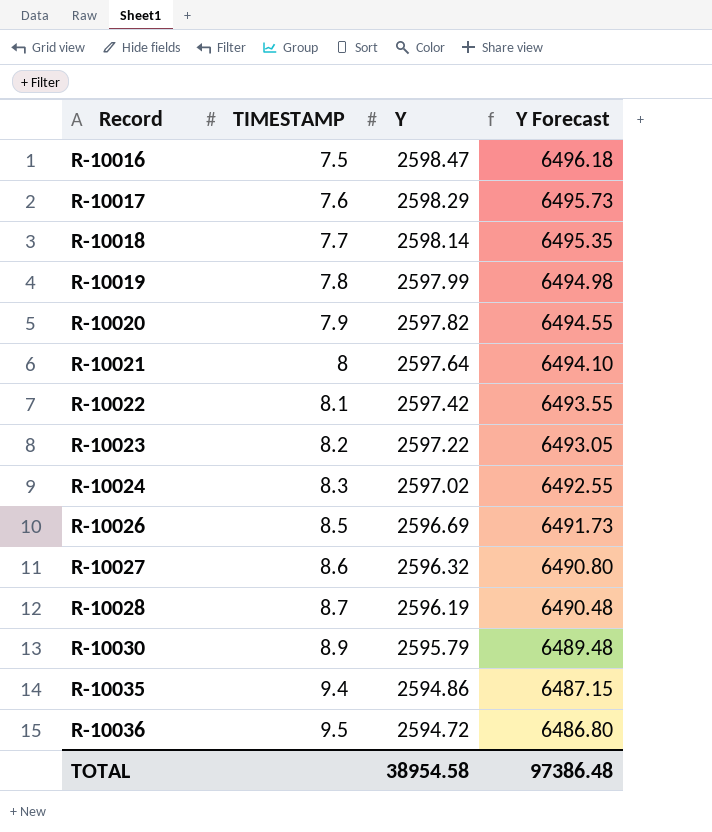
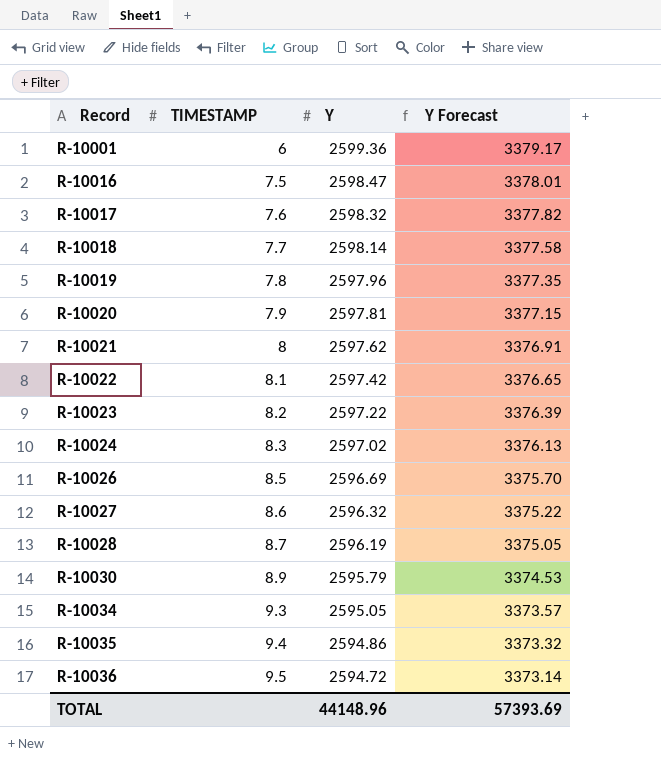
column Y Forecast | formula: [Y] * 2.5 -> [Y] * 1.3
row R-10001: none -> 6 | 2599.36 | 3379.17
R-10017 | Y: 2598.29 -> 2598.32
R-10019 | Y: 2597.99 -> 2597.96
R-10020 | Y: 2597.82 -> 2597.81
R-10021 | Y: 2597.64 -> 2597.62
row R-10034: none -> 9.3 | 2595.05 | 3373.57
TOTAL | Y: 38954.58 -> 44148.96
TOTAL | Y Forecast: 97386.48 -> 57393.69

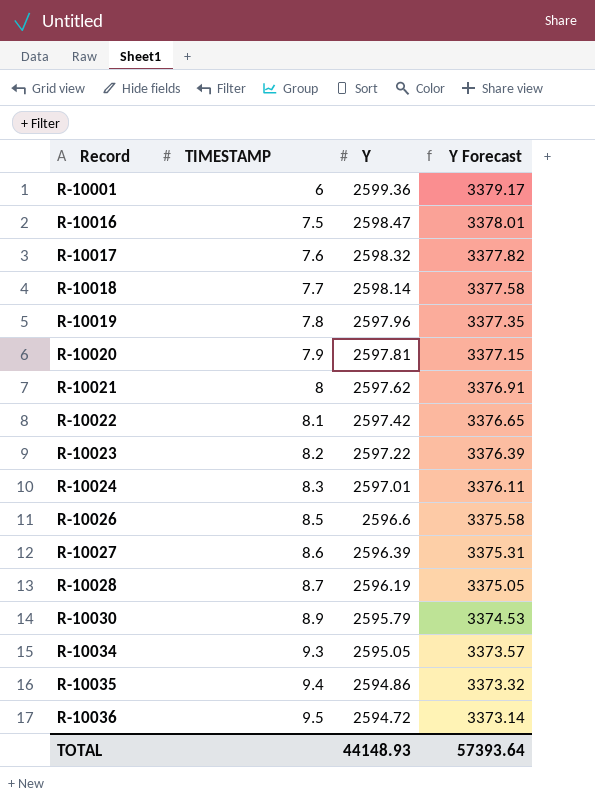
R-10024 | Y: 2597.02 -> 2597.01
R-10024 | Y Forecast: 3376.13 -> 3376.11
R-10026 | Y: 2596.69 -> 2596.6
R-10026 | Y Forecast: 3375.70 -> 3375.58
R-10027 | Y: 2596.32 -> 2596.39
R-10027 | Y Forecast: 3375.22 -> 3375.31
TOTAL | Y: 44148.96 -> 44148.93
TOTAL | Y Forecast: 57393.69 -> 57393.64

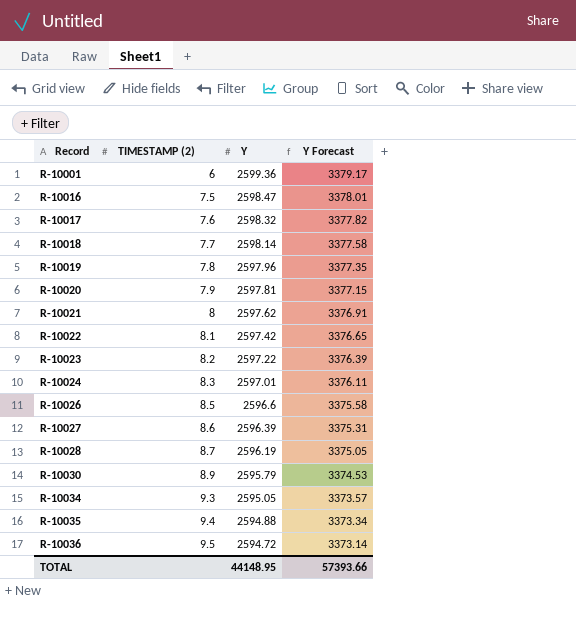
column name: TIMESTAMP -> TIMESTAMP (2)
R-10035 | Y: 2594.86 -> 2594.88
R-10035 | Y Forecast: 3373.32 -> 3373.34
TOTAL | Y: 44148.93 -> 44148.95
TOTAL | Y Forecast: 57393.64 -> 57393.66

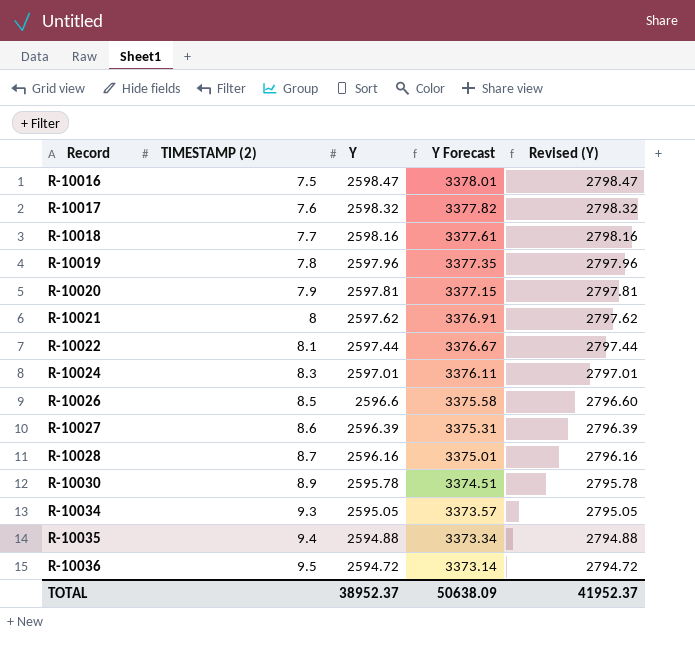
column Revised (Y) | formula: none -> [Y] + 200
row R-10001: 6 | 2599.36 | 3379.17 -> none
row R-10023: 8.2 | 2597.22 | 3376.39 -> none
R-10018 | Y: 2598.14 -> 2598.16
R-10018 | Y Forecast: 3377.58 -> 3377.61
R-10022 | Y: 2597.42 -> 2597.44
R-10022 | Y Forecast: 3376.65 -> 3376.67
R-10028 | Y: 2596.19 -> 2596.16
R-10028 | Y Forecast: 3375.05 -> 3375.01
R-10030 | Y: 2595.79 -> 2595.78
R-10030 | Y Forecast: 3374.53 -> 3374.51
TOTAL | Y: 44148.95 -> 38952.37
TOTAL | Y Forecast: 57393.66 -> 50638.09

